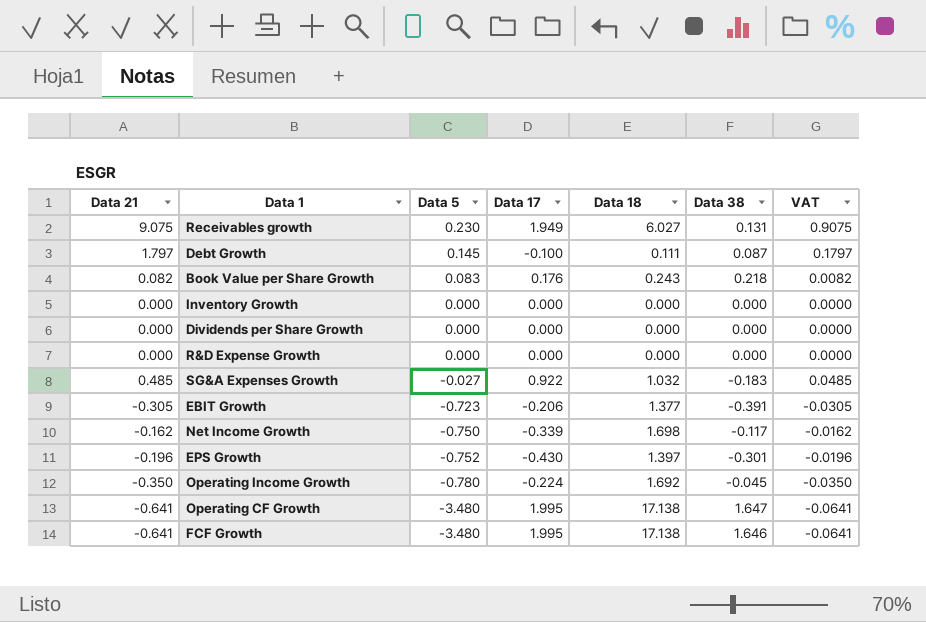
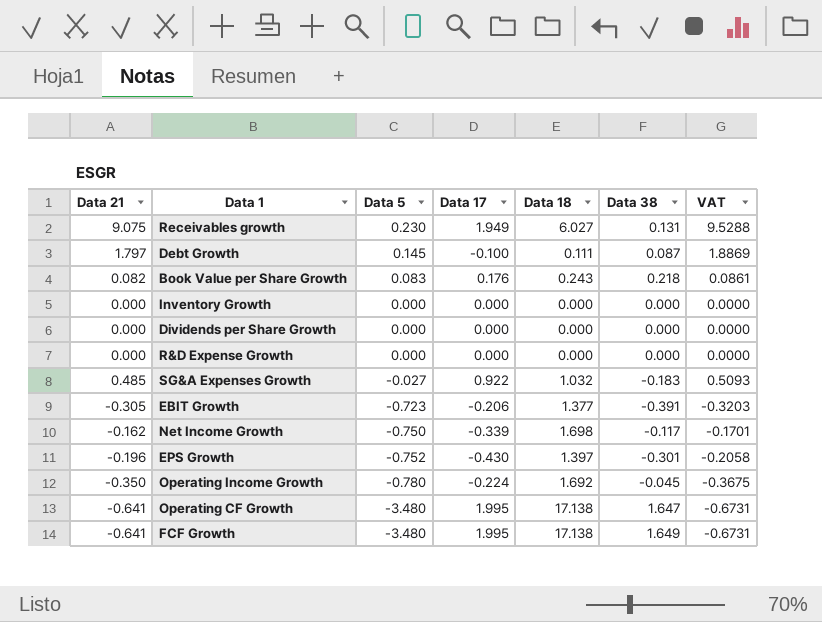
column VAT | formula: [Data 21] * 0.1 -> [Data 21] * 1.05
FCF Growth | Data 38: 1.646 -> 1.649

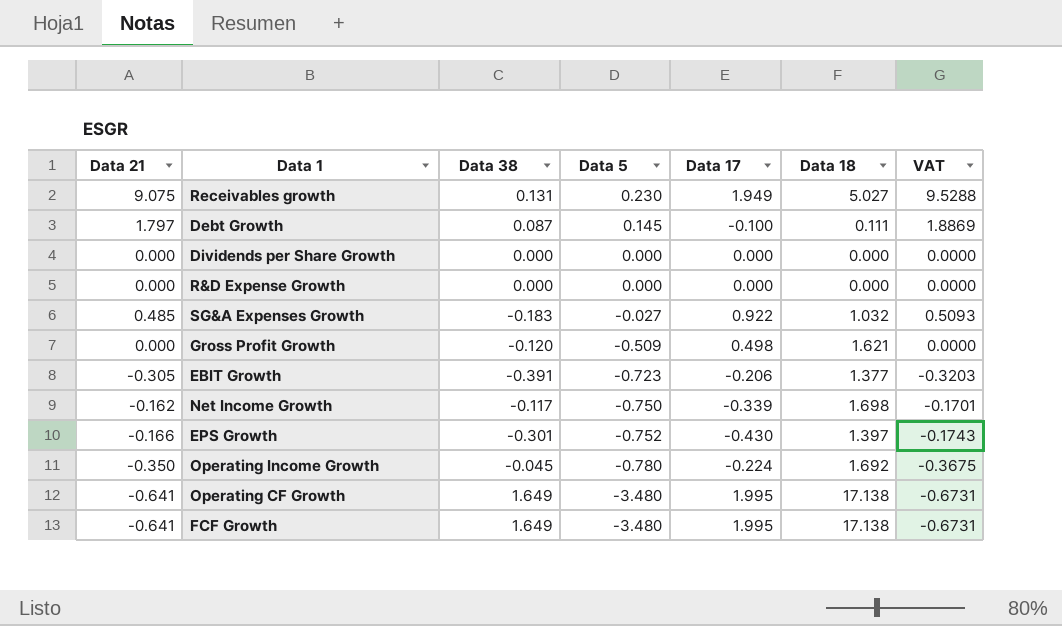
column Data 38 | position: 6 -> 3
row Book Value per Share Growth: 0.082 | 0.083 | 0.176 | 0.243 | 0.218 | 0.0861 -> none
row Inventory Growth: 0.000 | 0.000 | 0.000 | 0.000 | 0.000 | 0.0000 -> none
Receivables growth | Data 18: 6.027 -> 5.027
row Gross Profit Growth: none -> 0.000 | -0.120 | -0.509 | 0.498 | 1.621 | 0.0000
EPS Growth | Data 21: -0.196 -> -0.166
EPS Growth | VAT: -0.2058 -> -0.1743
Operating CF Growth | Data 38: 1.647 -> 1.649

